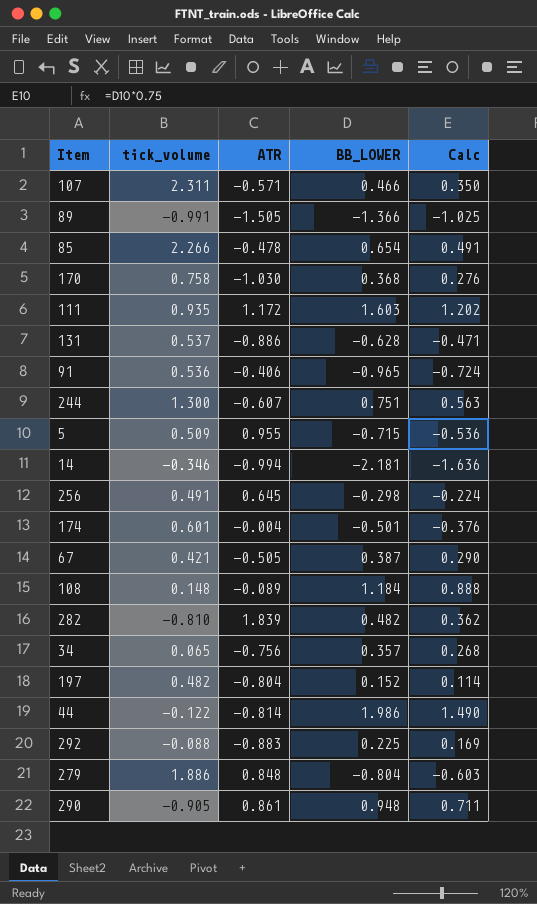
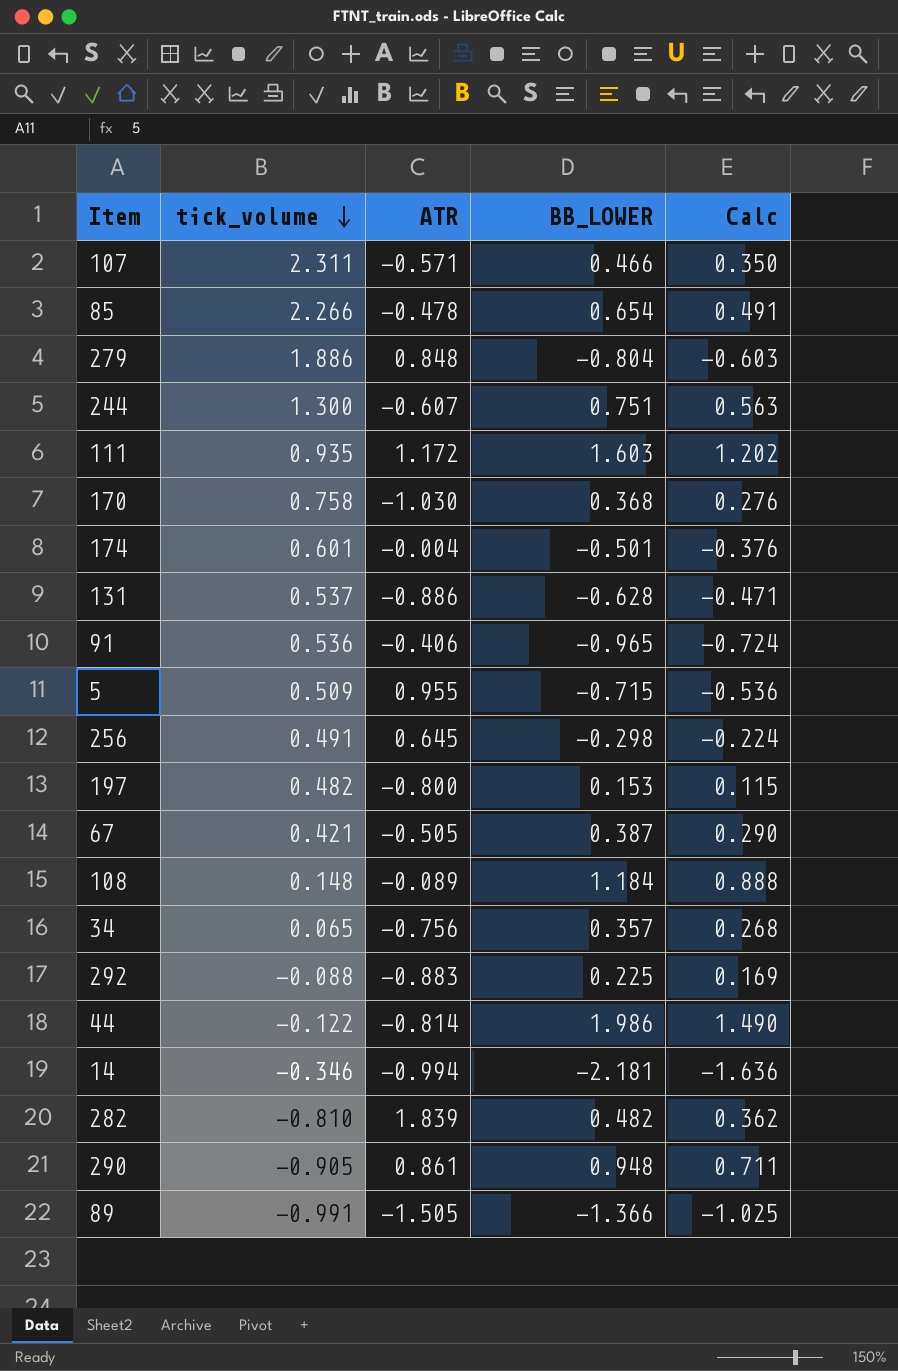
row order: none -> tick_volume descending
197 | ATR: -0.804 -> -0.800
197 | BB_LOWER: 0.152 -> 0.153
197 | Calc: 0.114 -> 0.115

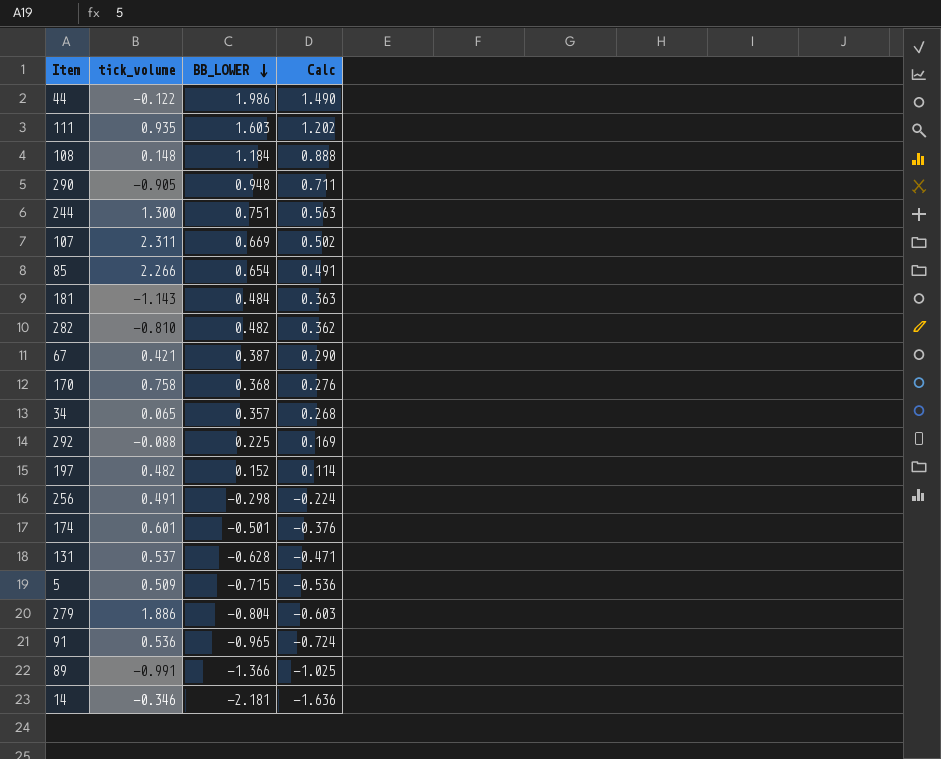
row order: tick_volume descending -> BB_LOWER descending
column ATR | position: 3 -> none
107 | BB_LOWER: 0.466 -> 0.669
107 | Calc: 0.350 -> 0.502
row 181: none -> -1.143 | 0.484 | 0.363
197 | BB_LOWER: 0.153 -> 0.152
197 | Calc: 0.115 -> 0.114

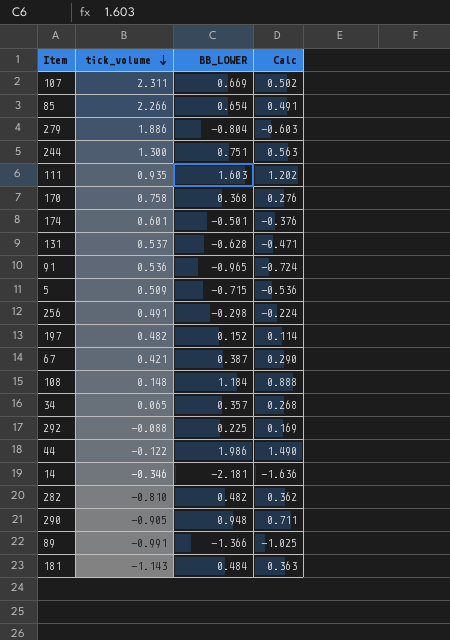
row order: BB_LOWER descending -> tick_volume descending

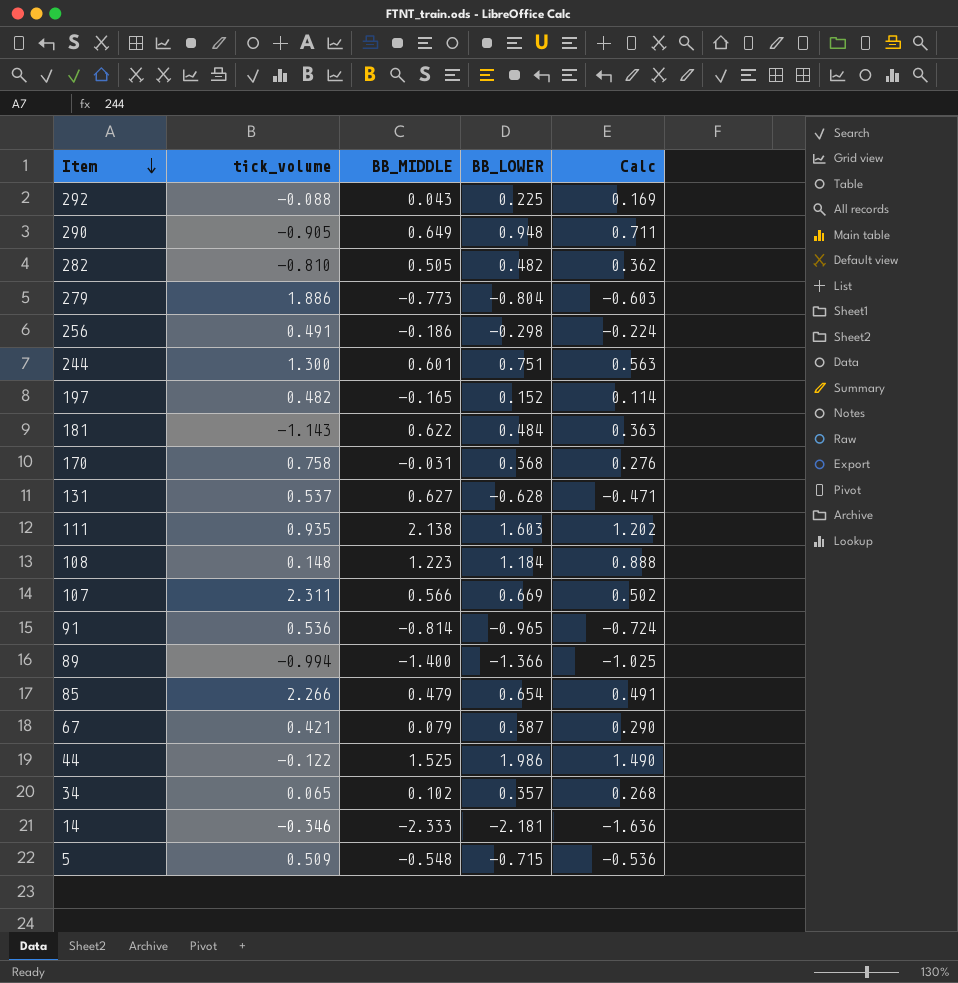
row order: tick_volume descending -> Item descending
column BB_MIDDLE | position: none -> 3
row 174: 0.601 | -0.501 | -0.376 -> none
89 | tick_volume: -0.991 -> -0.994

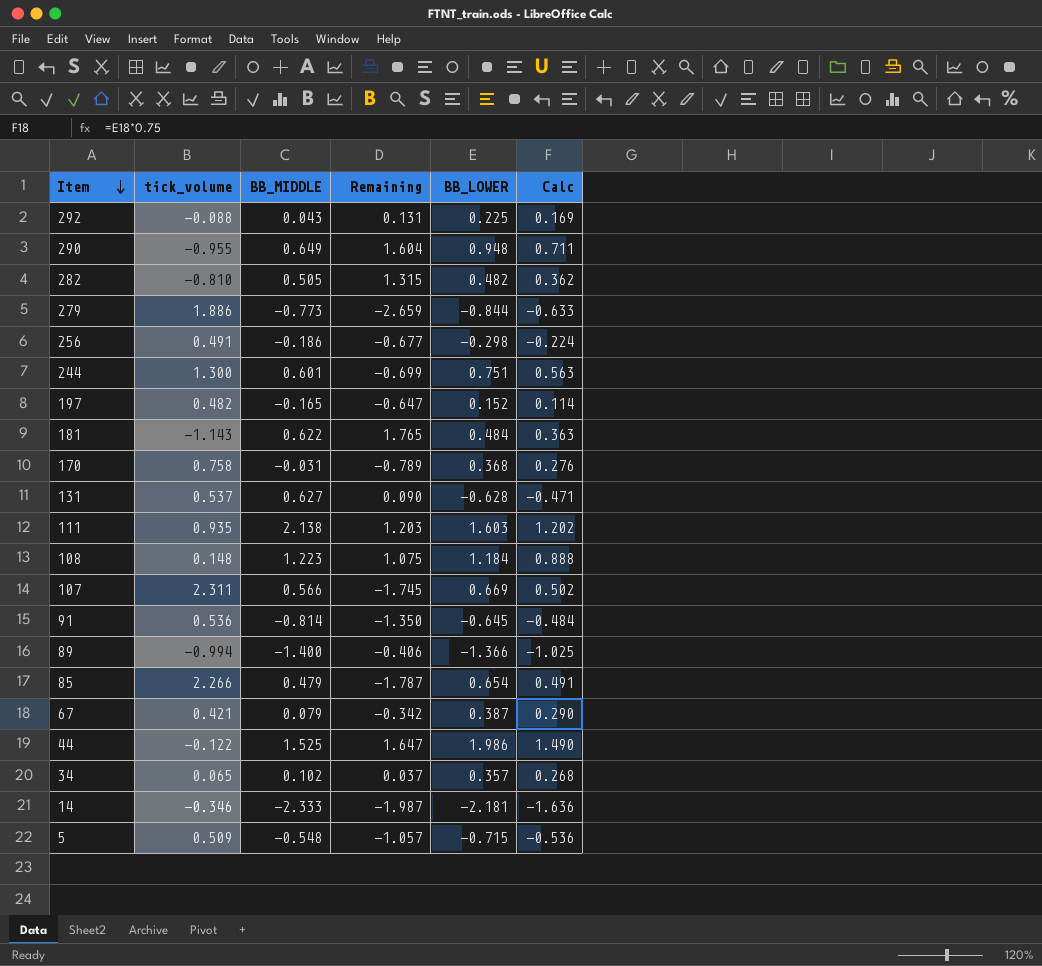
column Remaining | formula: none -> [BB_MIDDLE] - [tick_volume]
290 | tick_volume: -0.905 -> -0.955
279 | BB_LOWER: -0.804 -> -0.844
279 | Calc: -0.603 -> -0.633
91 | BB_LOWER: -0.965 -> -0.645
91 | Calc: -0.724 -> -0.484

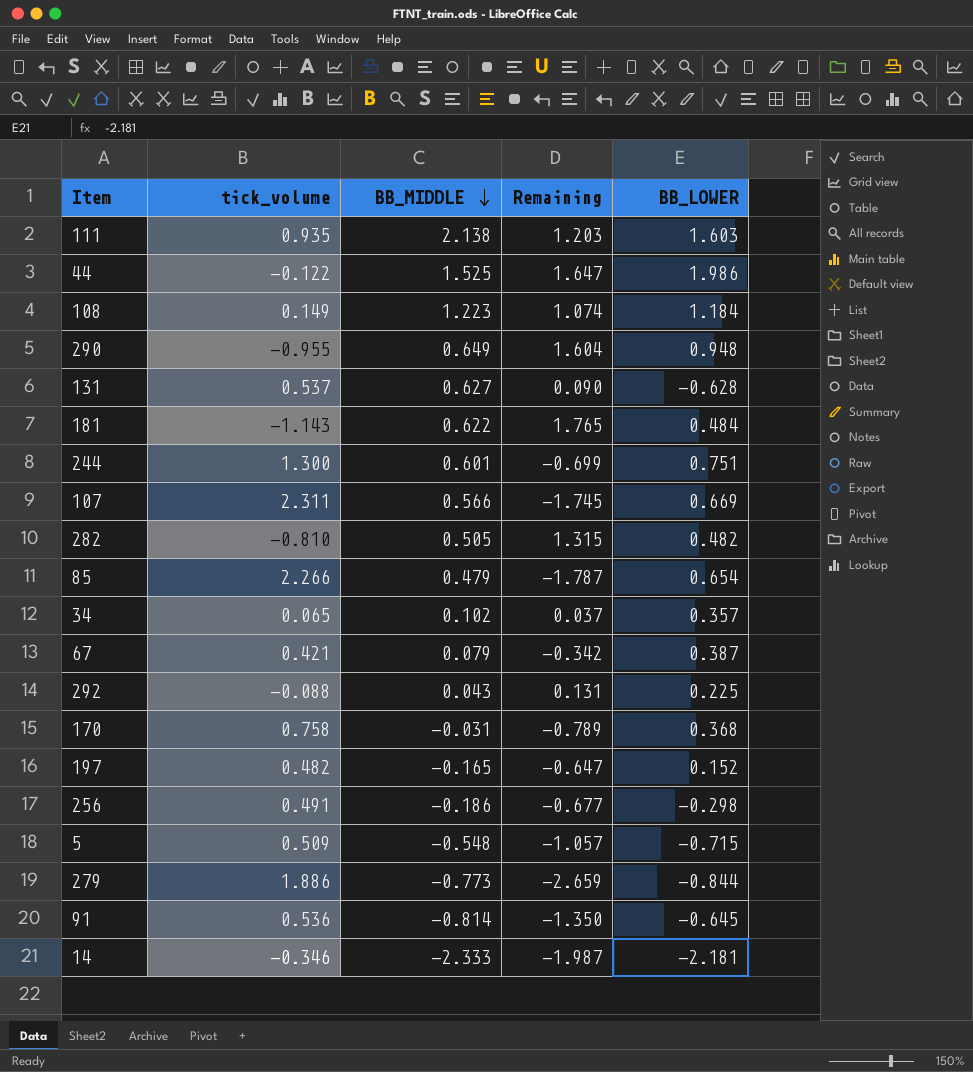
row order: Item descending -> BB_MIDDLE descending
column Calc | formula: [BB_LOWER] * 0.75 -> none
row 89: -0.994 | -1.400 | -0.406 | -1.366 | -1.025 -> none
108 | tick_volume: 0.148 -> 0.149
108 | Remaining: 1.075 -> 1.074

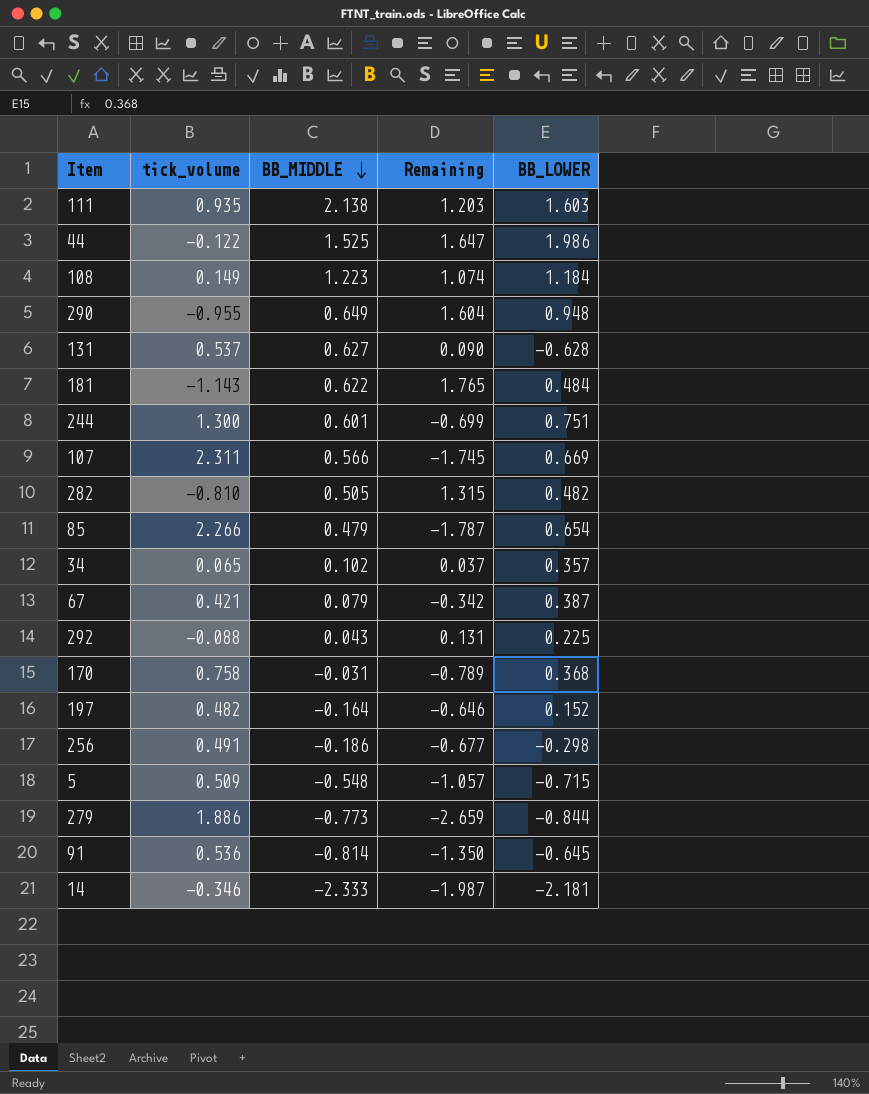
197 | BB_MIDDLE: -0.165 -> -0.164
197 | Remaining: -0.647 -> -0.646

